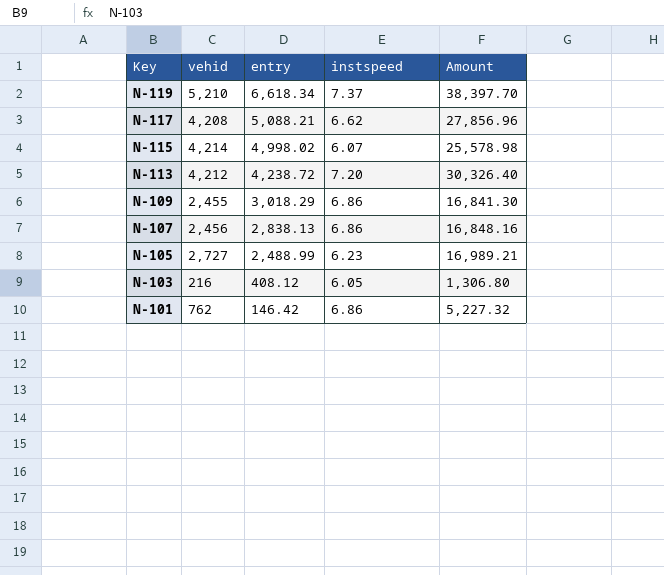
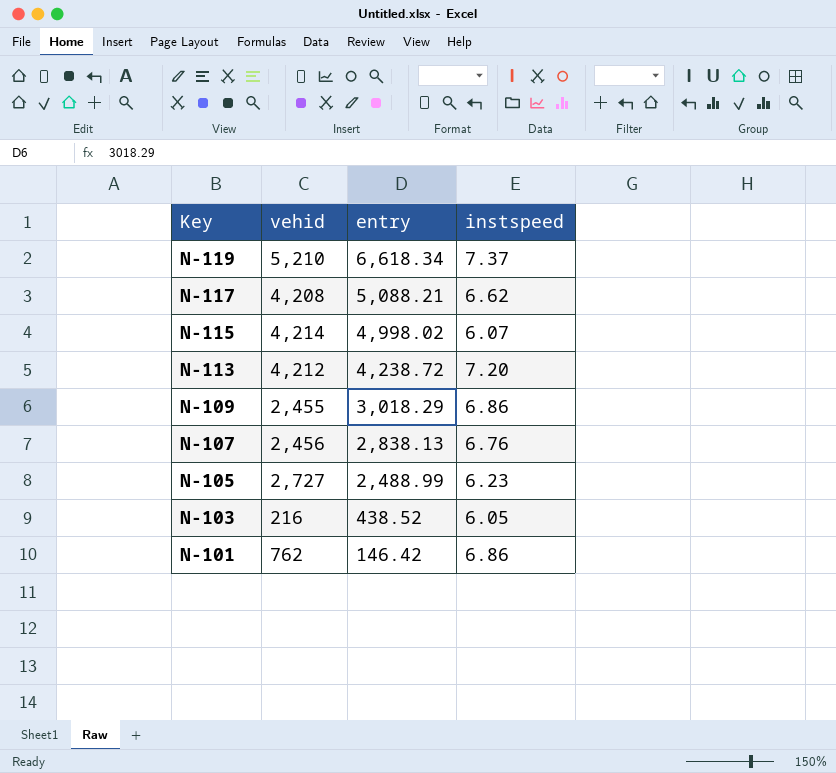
column Amount | formula: [vehid] * [instspeed] -> none
N-107 | instspeed: 6.86 -> 6.76
N-103 | entry: 408.12 -> 438.52

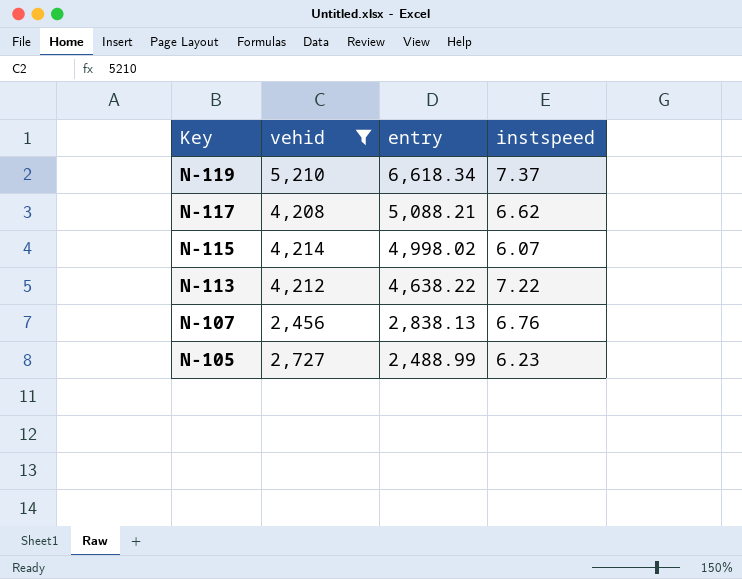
filter: none -> vehid >= 2,456
N-113 | entry: 4,238.72 -> 4,638.22
N-113 | instspeed: 7.20 -> 7.22

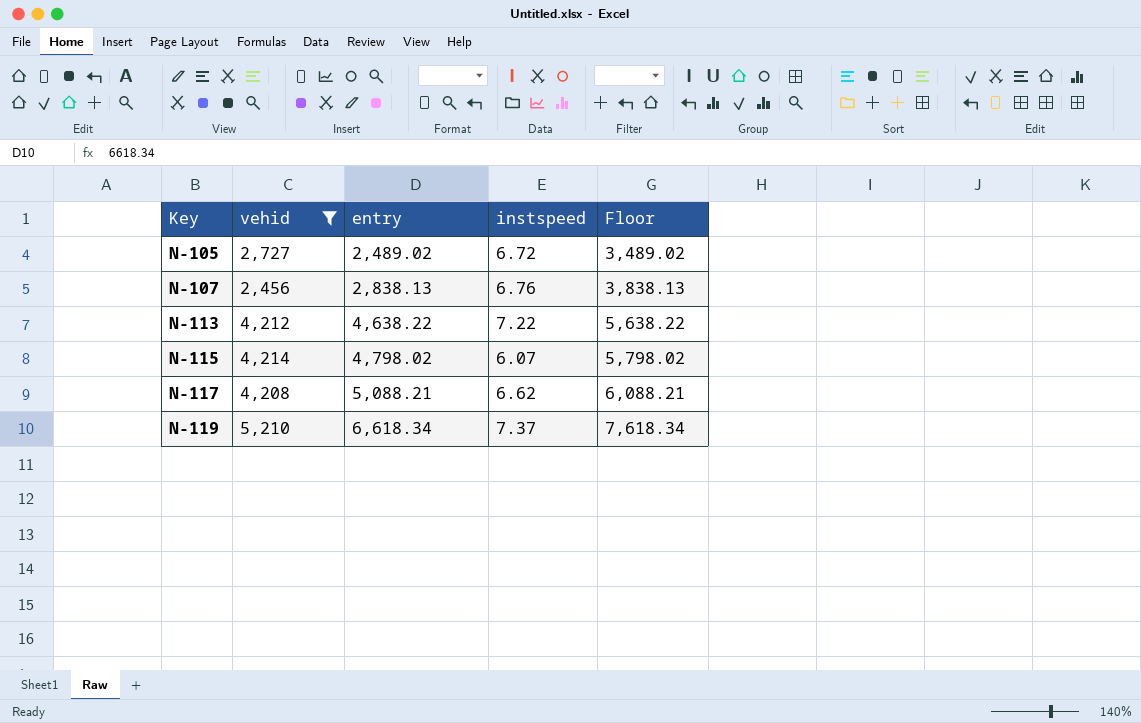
row order: Key descending -> Key ascending
column Floor | formula: none -> [entry] + 1000
N-105 | entry: 2,488.99 -> 2,489.02
N-105 | instspeed: 6.23 -> 6.72
N-115 | entry: 4,998.02 -> 4,798.02

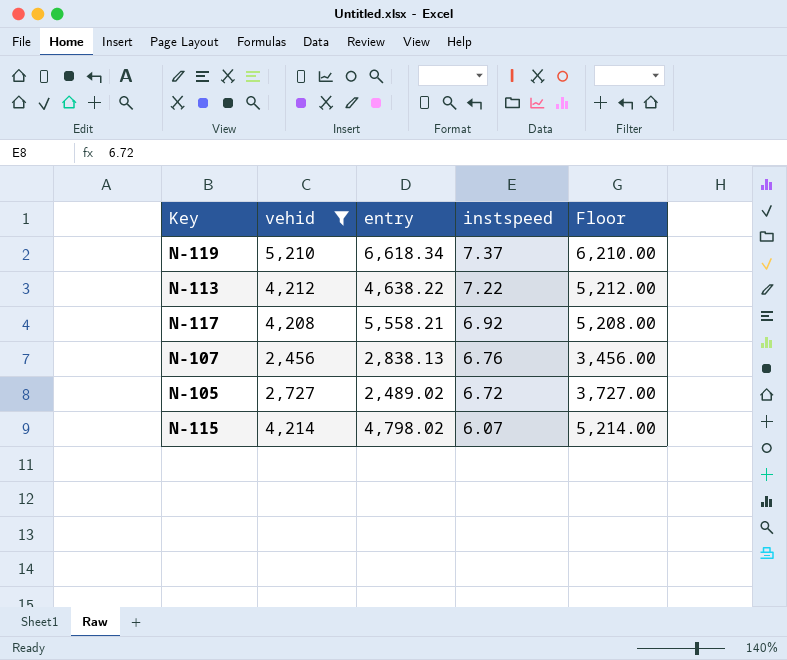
row order: Key ascending -> instspeed descending
column Floor | formula: [entry] + 1000 -> [vehid] + 1000
N-117 | entry: 5,088.21 -> 5,558.21
N-117 | instspeed: 6.62 -> 6.92

